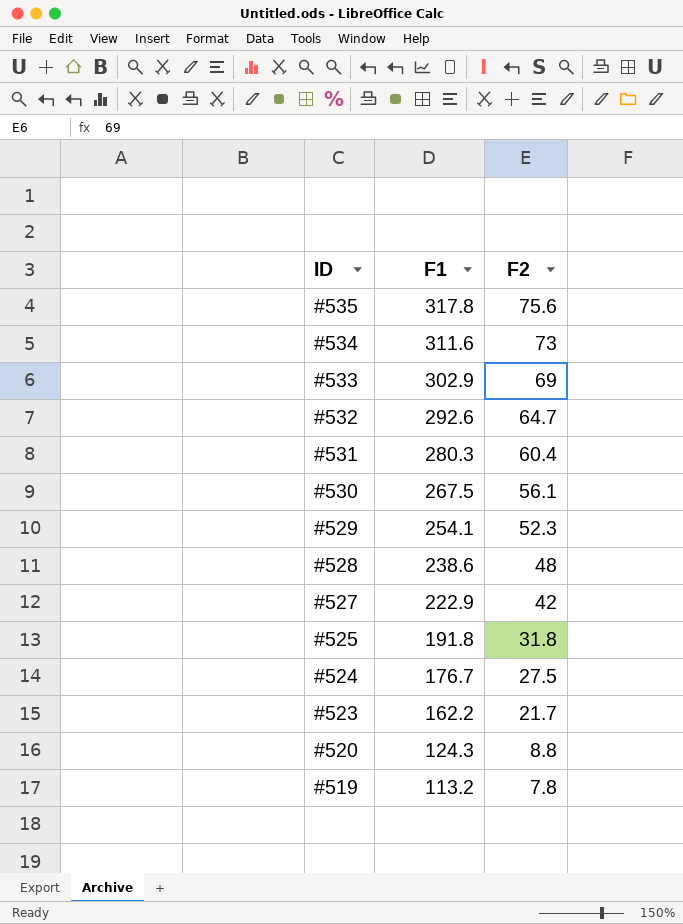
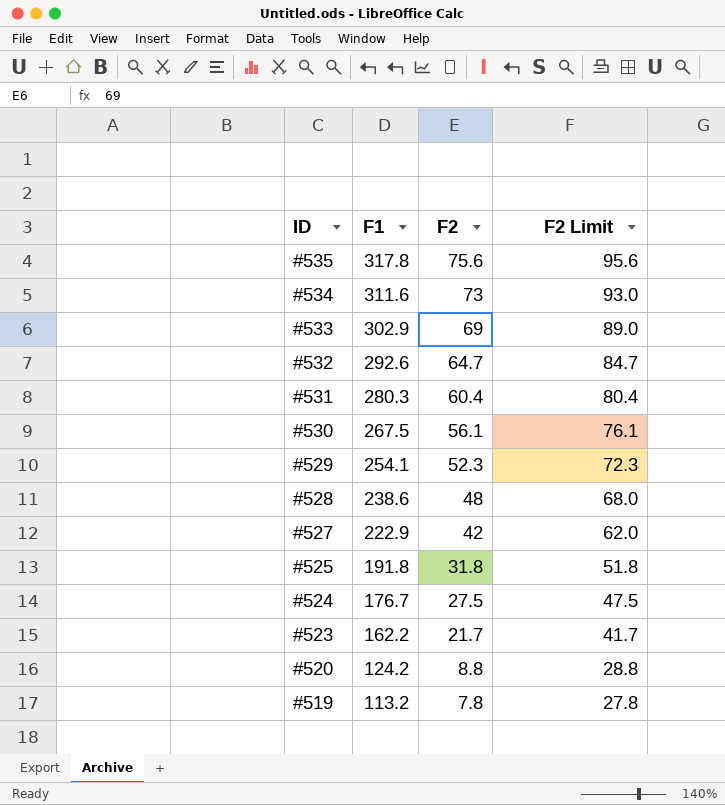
column F2 Limit | formula: none -> [F2] + 20
#520 | F1: 124.3 -> 124.2

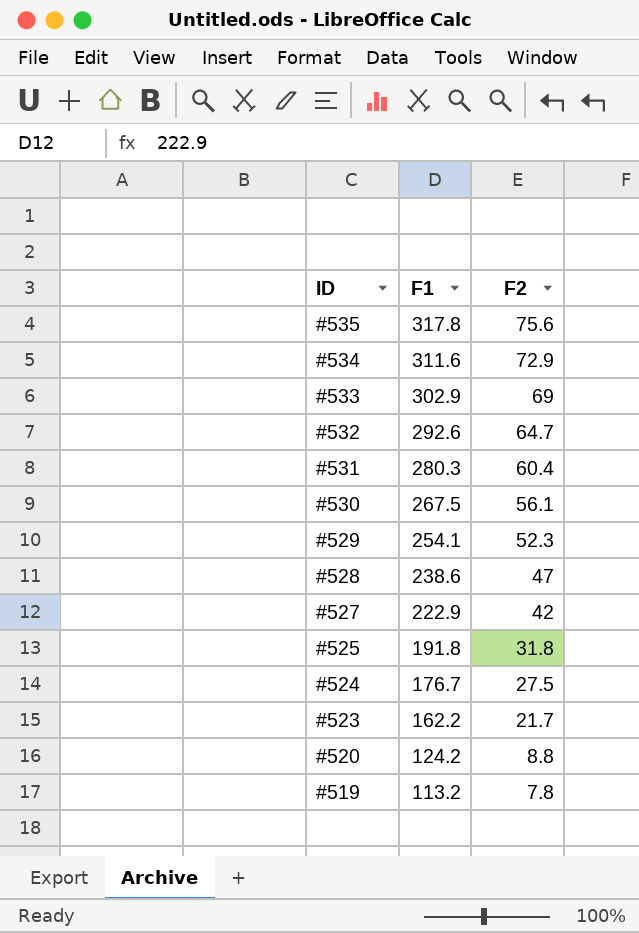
column F2 Limit | formula: [F2] + 20 -> none
#534 | F2: 73 -> 72.9
#528 | F2: 48 -> 47

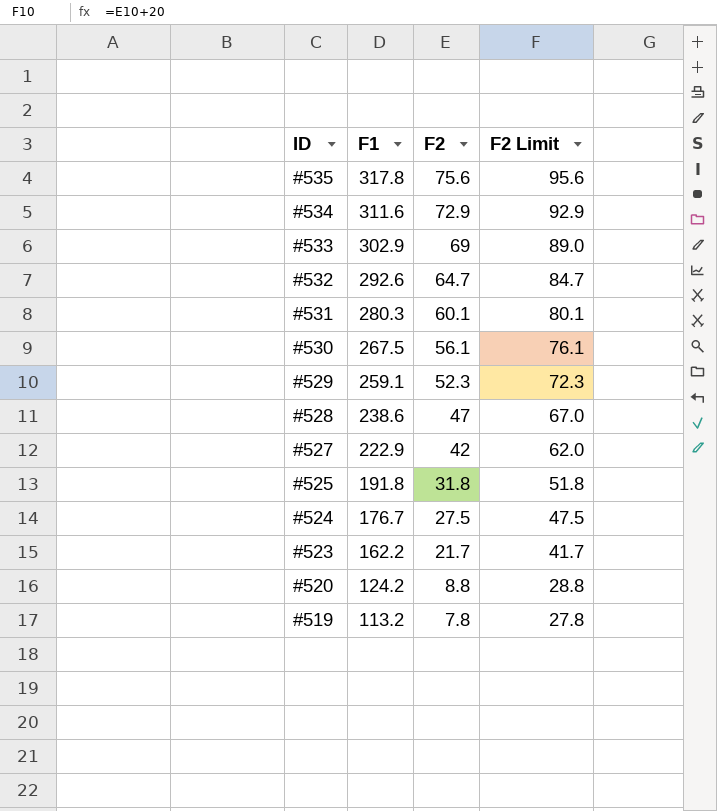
column F2 Limit | formula: none -> [F2] + 20
#531 | F2: 60.4 -> 60.1
#529 | F1: 254.1 -> 259.1

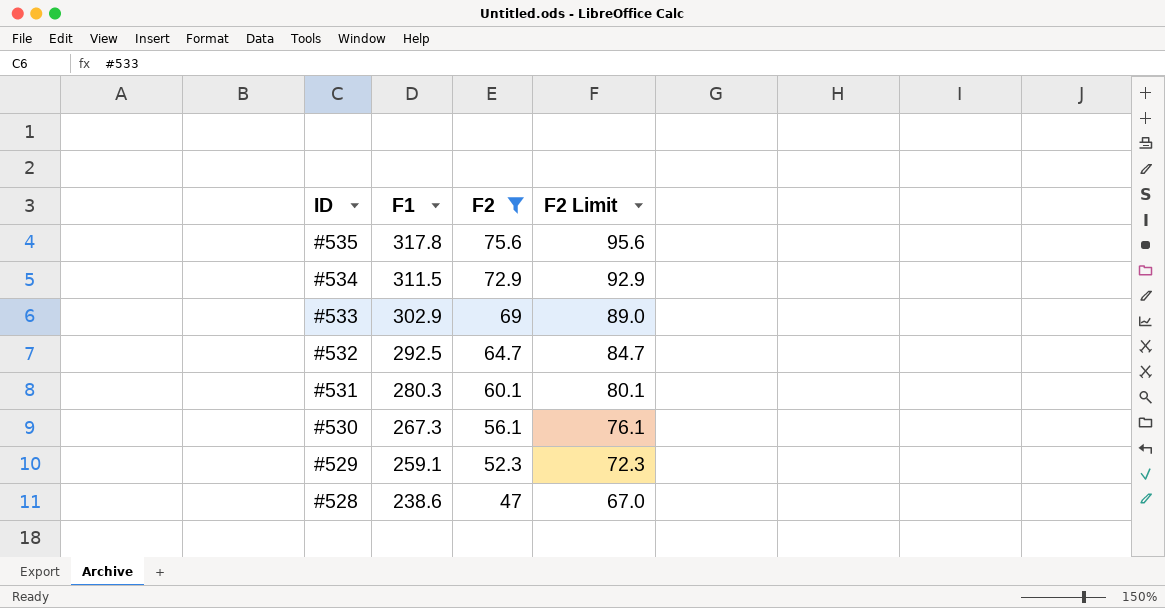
filter: none -> F2 >= 47
#534 | F1: 311.6 -> 311.5
#532 | F1: 292.6 -> 292.5
#530 | F1: 267.5 -> 267.3

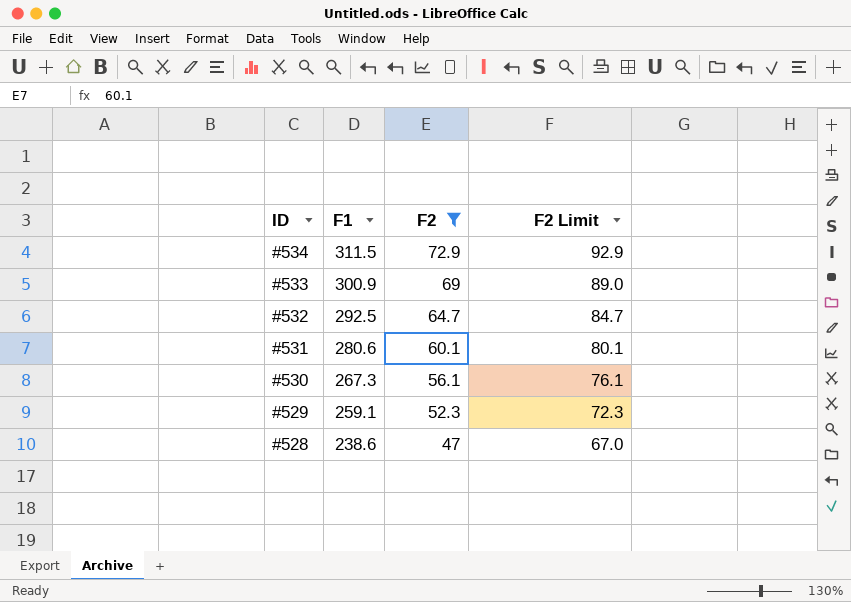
row #535: 317.8 | 75.6 | 95.6 -> none
#533 | F1: 302.9 -> 300.9
#531 | F1: 280.3 -> 280.6

